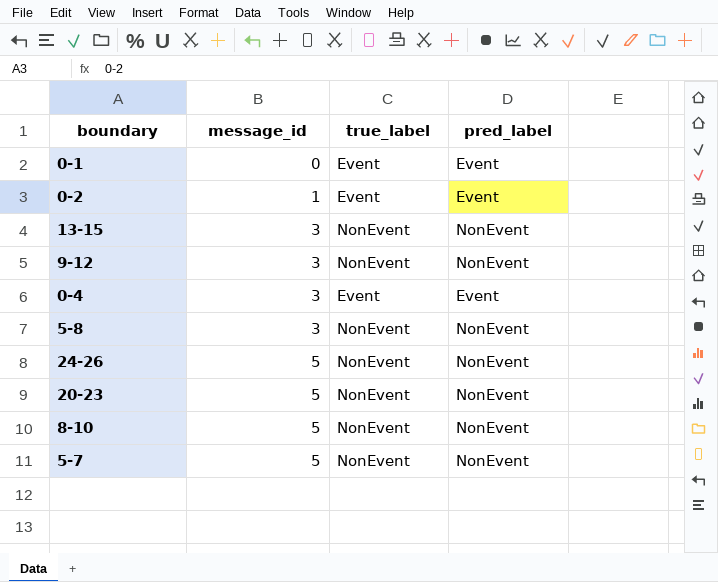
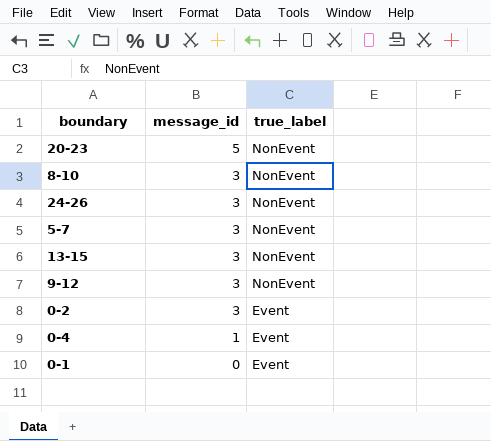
row order: message_id ascending -> message_id descending
column pred_label | position: 4 -> none
row 5-8: 3 | NonEvent | NonEvent -> none
8-10 | message_id: 5 -> 3
24-26 | message_id: 5 -> 3
5-7 | message_id: 5 -> 3
0-2 | message_id: 1 -> 3
0-4 | message_id: 3 -> 1

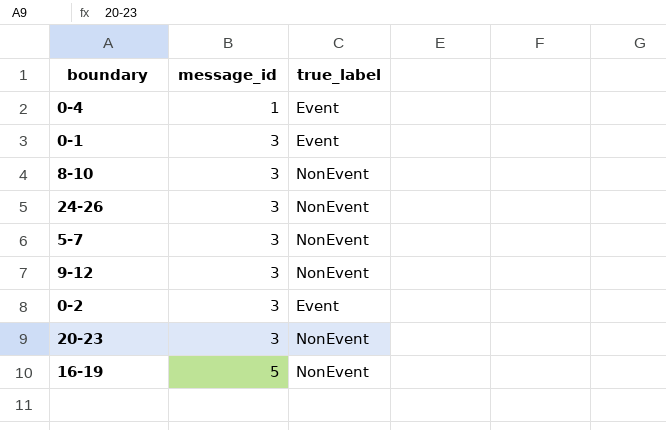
row order: message_id descending -> message_id ascending
row 13-15: 3 | NonEvent -> none
0-1 | message_id: 0 -> 3
20-23 | message_id: 5 -> 3
row 16-19: none -> 5 | NonEvent

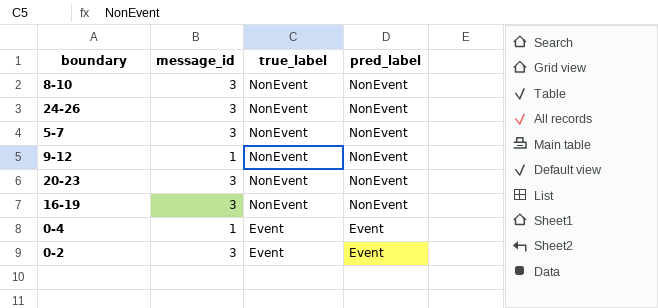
row order: message_id ascending -> true_label descending
column pred_label | position: none -> 4
row 0-1: 3 | Event -> none
9-12 | message_id: 3 -> 1
16-19 | message_id: 5 -> 3

